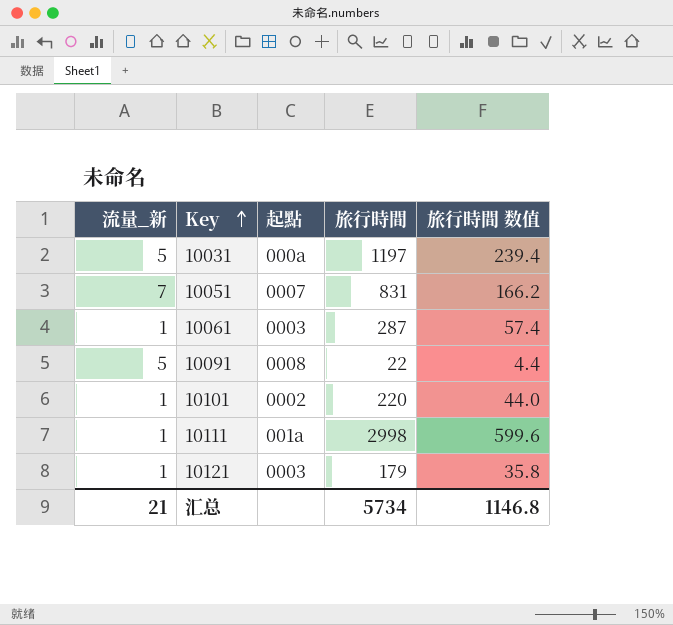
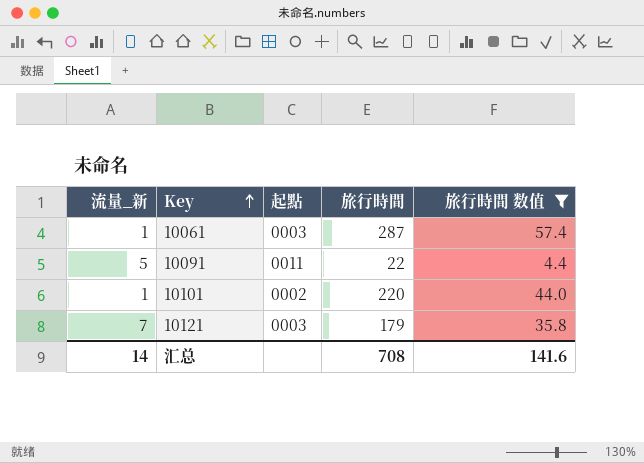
filter: none -> 旅行時間 数值 <= 57.4
10091 | 起點: 0008 -> 0011
10121 | 流量_新: 1 -> 7
汇总 | 流量_新: 21 -> 14
汇总 | 旅行時間: 5734 -> 708
汇总 | 旅行時間 数值: 1146.8 -> 141.6

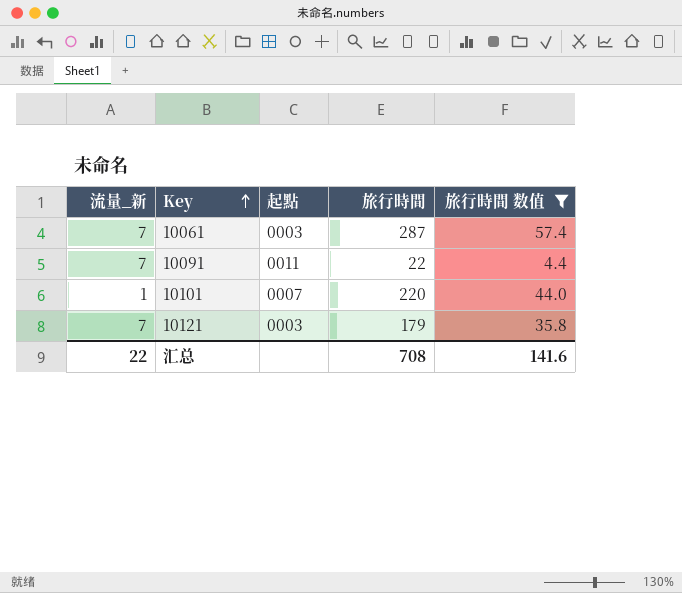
10061 | 流量_新: 1 -> 7
10091 | 流量_新: 5 -> 7
10101 | 起點: 0002 -> 0007
汇总 | 流量_新: 14 -> 22

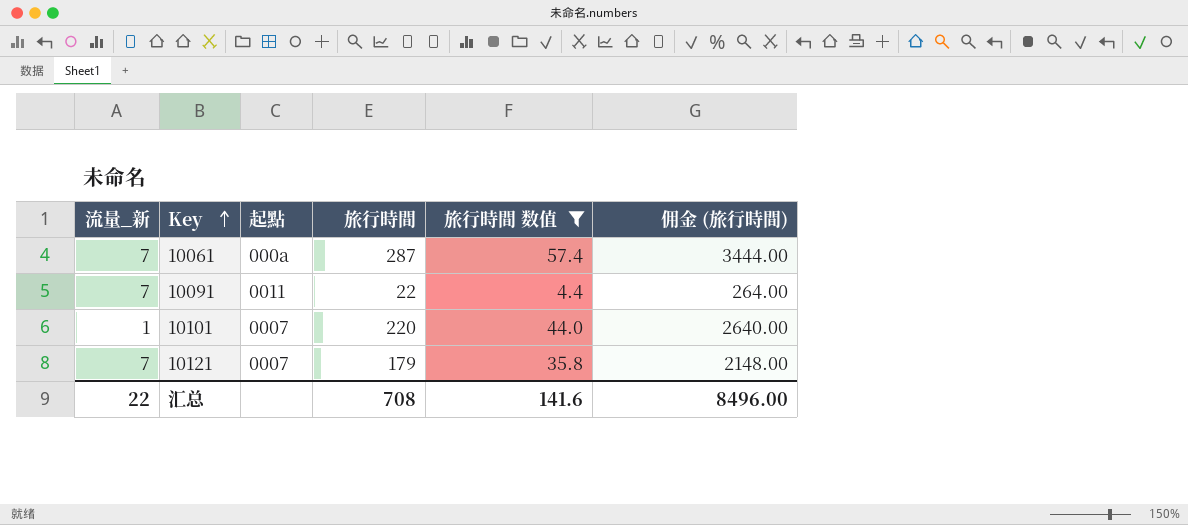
column 佣金 (旅行時間) | formula: none -> [旅行時間] * 12
10061 | 起點: 0003 -> 000a
10121 | 起點: 0003 -> 0007

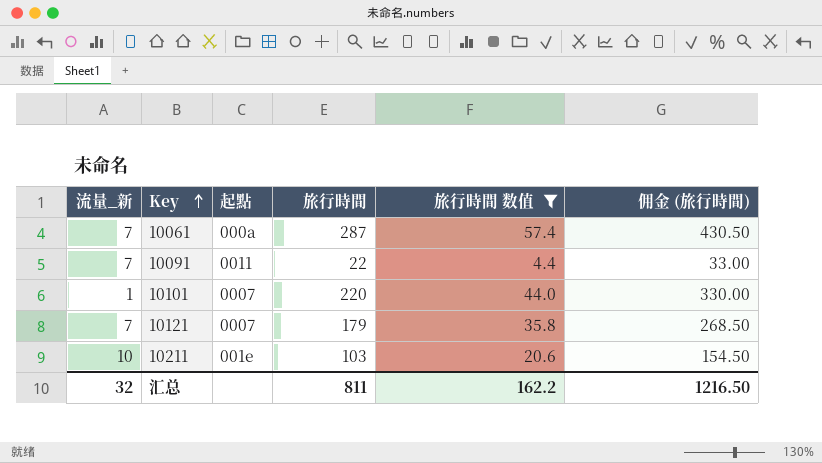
column 佣金 (旅行時間) | formula: [旅行時間] * 12 -> [旅行時間] * 1.5
row 10211: none -> 10 | 001e | 103 | 20.6 | 154.50
汇总 | 流量_新: 22 -> 32
汇总 | 旅行時間: 708 -> 811
汇总 | 旅行時間 数值: 141.6 -> 162.2
汇总 | 佣金 (旅行時間): 8496.00 -> 1216.50

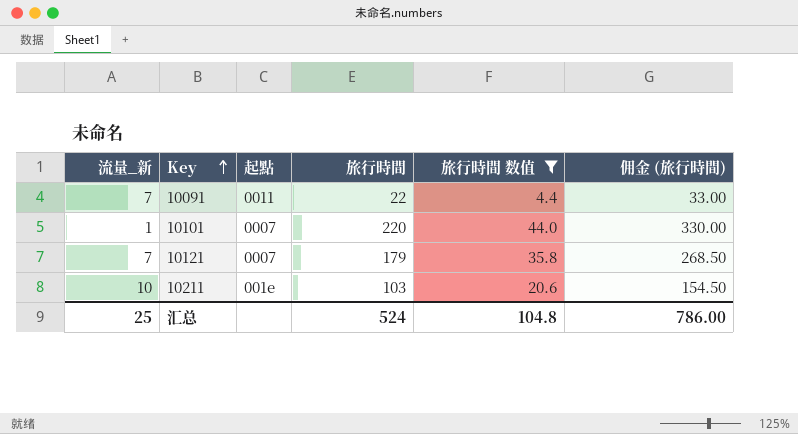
row 10061: 7 | 000a | 287 | 57.4 | 430.50 -> none
汇总 | 流量_新: 32 -> 25
汇总 | 旅行時間: 811 -> 524
汇总 | 旅行時間 数值: 162.2 -> 104.8
汇总 | 佣金 (旅行時間): 1216.50 -> 786.00

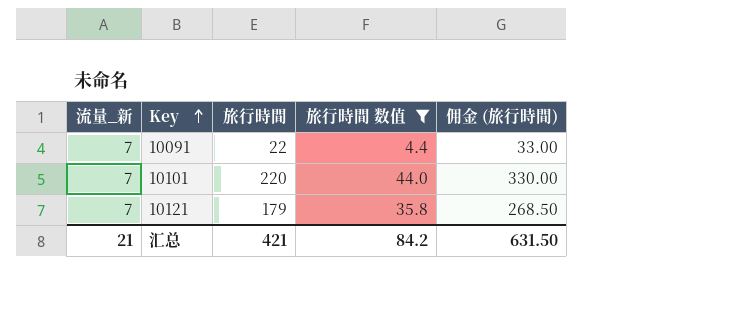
column 起點 | position: 3 -> none
row 10211: 10 | 001e | 103 | 20.6 | 154.50 -> none
10101 | 流量_新: 1 -> 7
汇总 | 流量_新: 25 -> 21
汇总 | 旅行時間: 524 -> 421
汇总 | 旅行時間 数值: 104.8 -> 84.2
汇总 | 佣金 (旅行時間): 786.00 -> 631.50

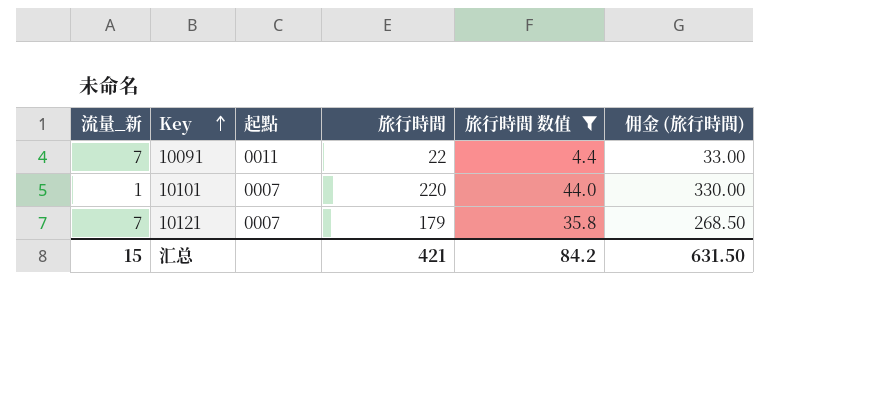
column 起點 | position: none -> 3
10101 | 流量_新: 7 -> 1
汇总 | 流量_新: 21 -> 15

